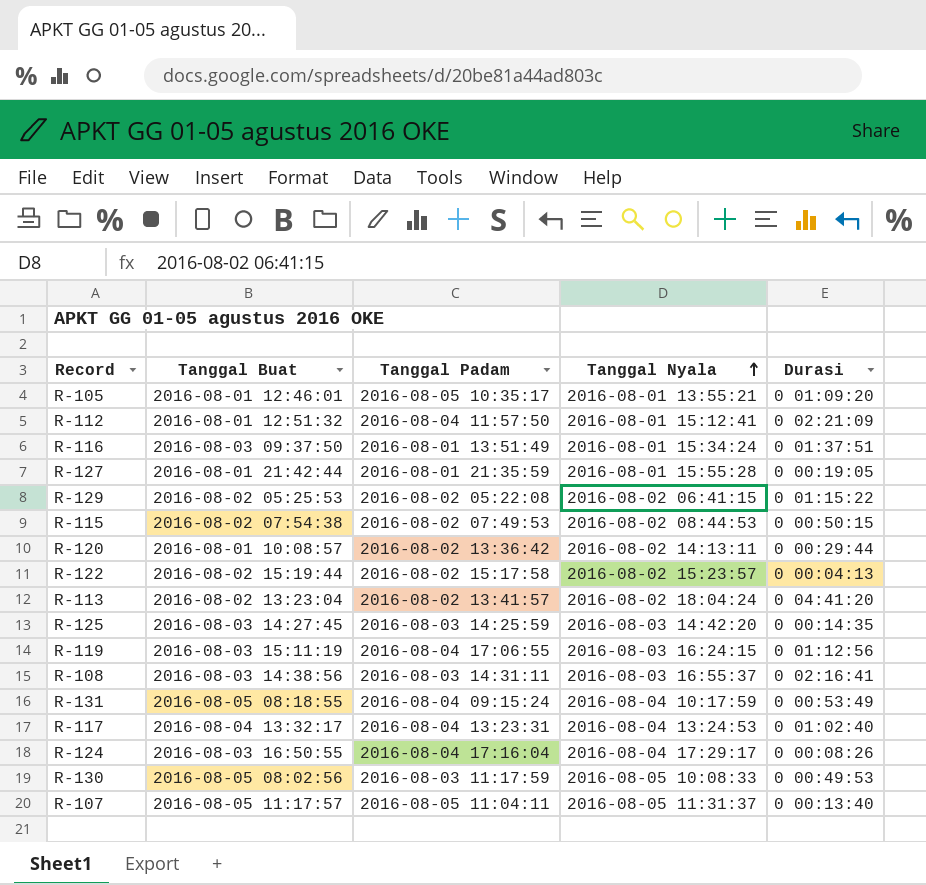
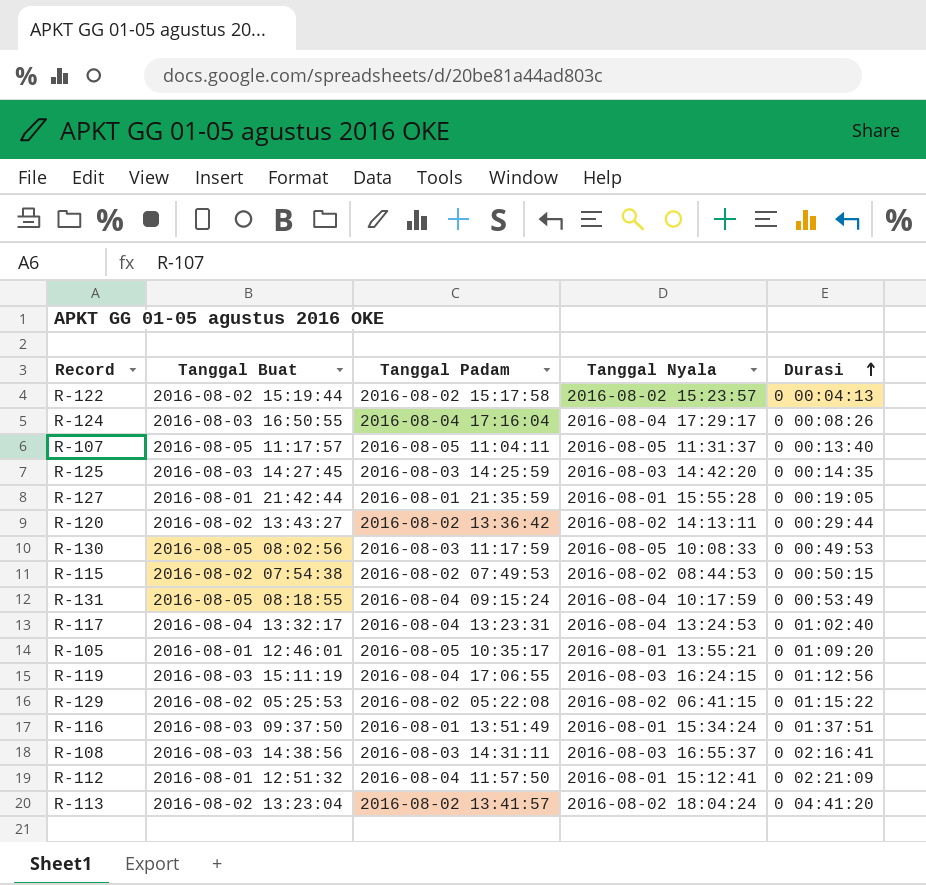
row order: Tanggal Nyala ascending -> Durasi ascending
R-120 | Tanggal Buat: 2016-08-01 10:08:57 -> 2016-08-02 13:43:27

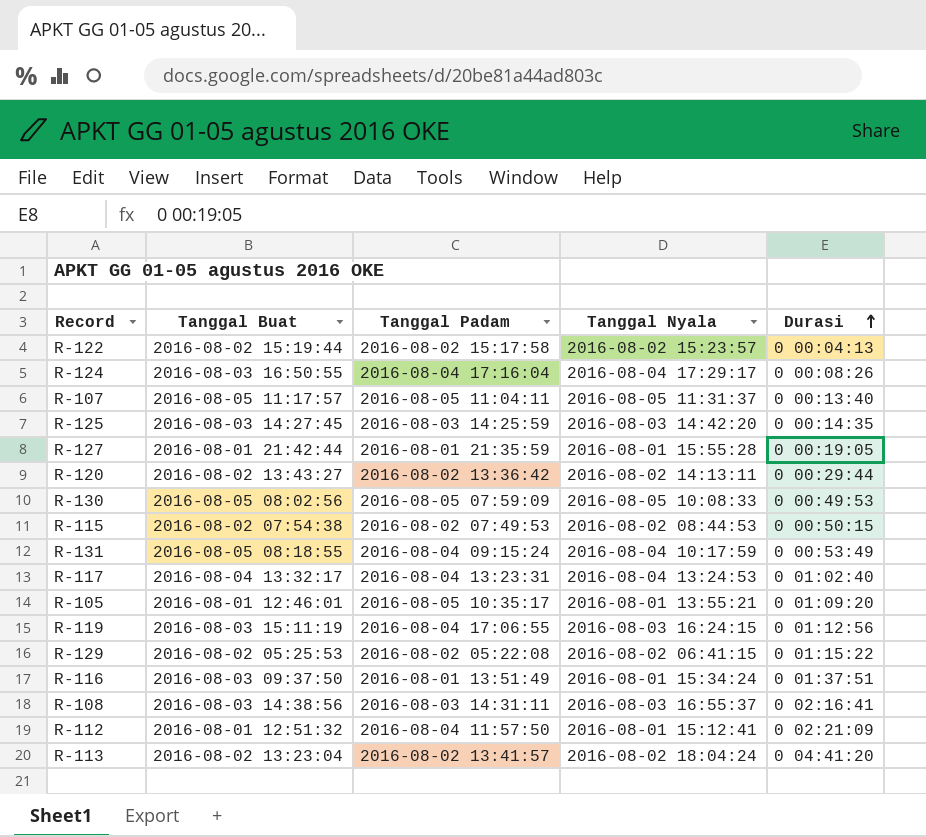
R-130 | Tanggal Padam: 2016-08-03 11:17:59 -> 2016-08-05 07:59:09

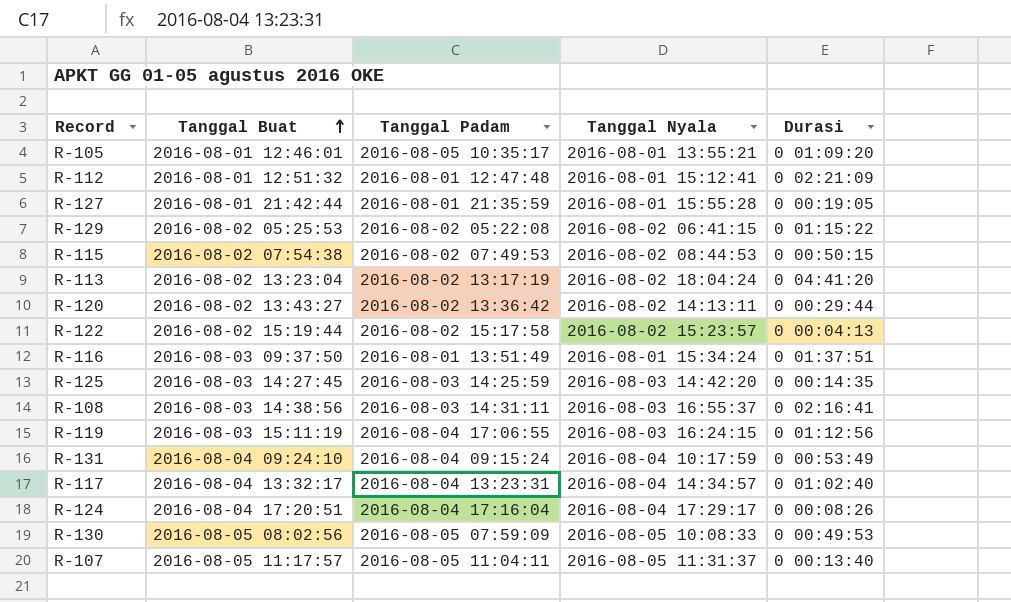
row order: Durasi ascending -> Tanggal Buat ascending
R-112 | Tanggal Padam: 2016-08-04 11:57:50 -> 2016-08-01 12:47:48
R-113 | Tanggal Padam: 2016-08-02 13:41:57 -> 2016-08-02 13:17:19
R-131 | Tanggal Buat: 2016-08-05 08:18:55 -> 2016-08-04 09:24:10
R-117 | Tanggal Nyala: 2016-08-04 13:24:53 -> 2016-08-04 14:34:57
R-124 | Tanggal Buat: 2016-08-03 16:50:55 -> 2016-08-04 17:20:51

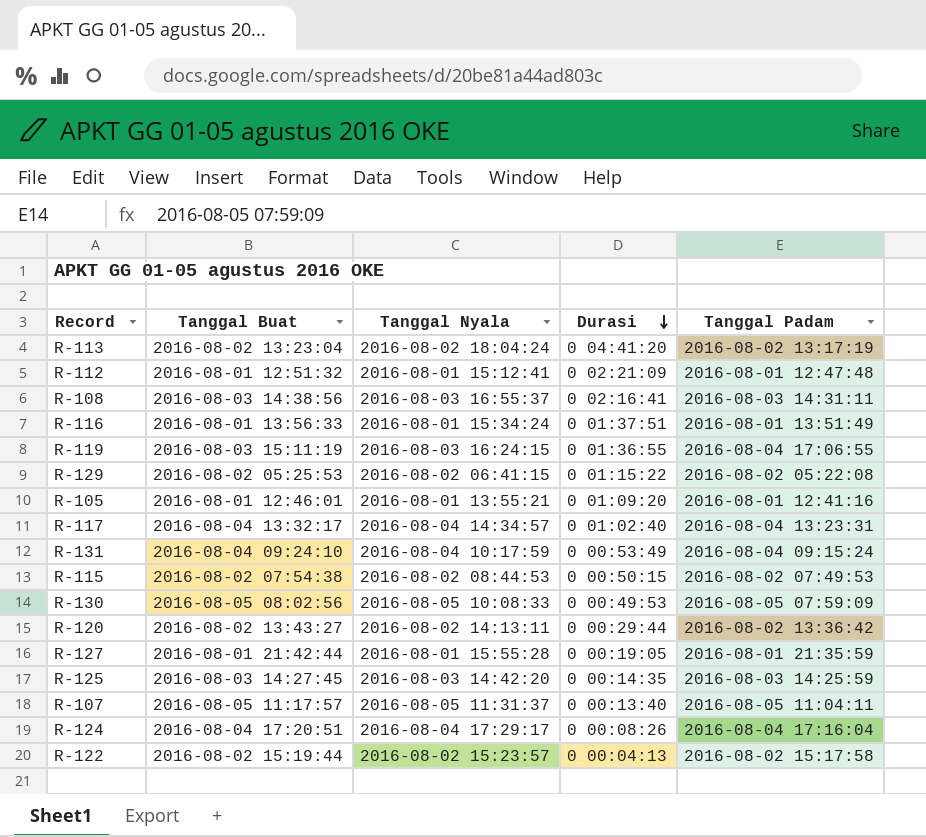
row order: Tanggal Buat ascending -> Durasi descending
column Tanggal Padam | position: 3 -> 5
R-116 | Tanggal Buat: 2016-08-03 09:37:50 -> 2016-08-01 13:56:33
R-119 | Durasi: 0 01:12:56 -> 0 01:36:55
R-105 | Tanggal Padam: 2016-08-05 10:35:17 -> 2016-08-01 12:41:16

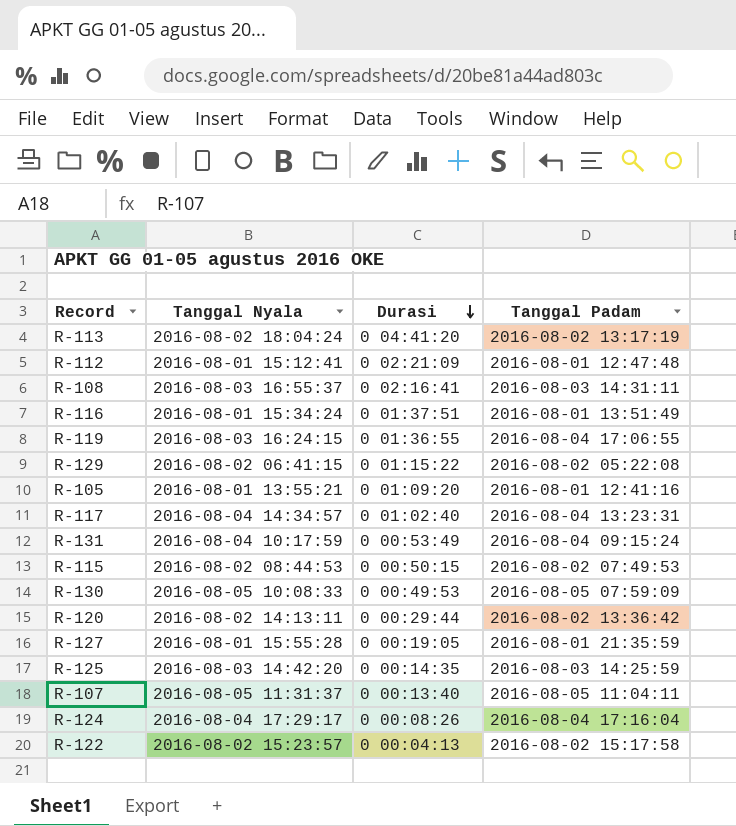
column Tanggal Buat | position: 2 -> none

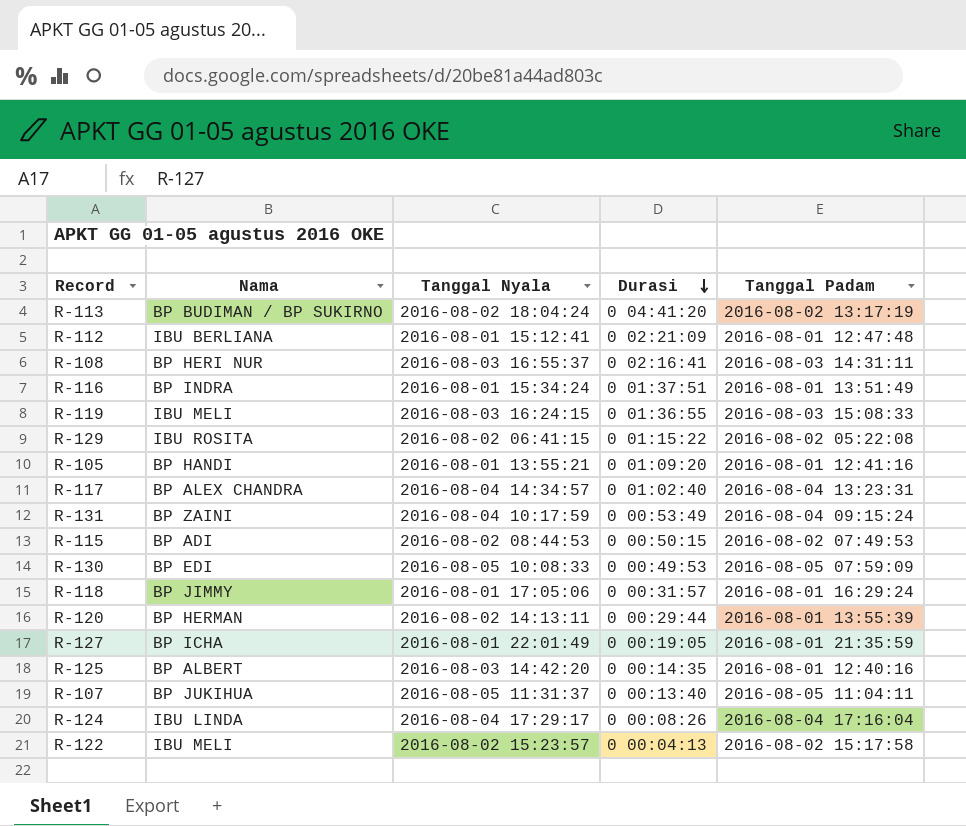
column Nama | position: none -> 2
R-119 | Tanggal Padam: 2016-08-04 17:06:55 -> 2016-08-03 15:08:33
row R-118: none -> BP JIMMY | 2016-08-01 17:05:06 | 0 00:31:57 | 2016-08-01 16:29:24
R-120 | Tanggal Padam: 2016-08-02 13:36:42 -> 2016-08-01 13:55:39
R-127 | Tanggal Nyala: 2016-08-01 15:55:28 -> 2016-08-01 22:01:49
R-125 | Tanggal Padam: 2016-08-03 14:25:59 -> 2016-08-01 12:40:16

